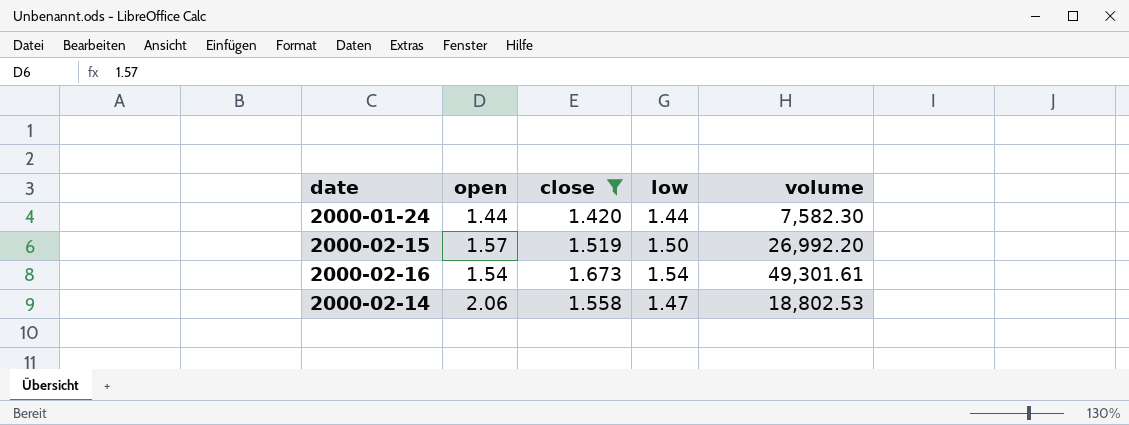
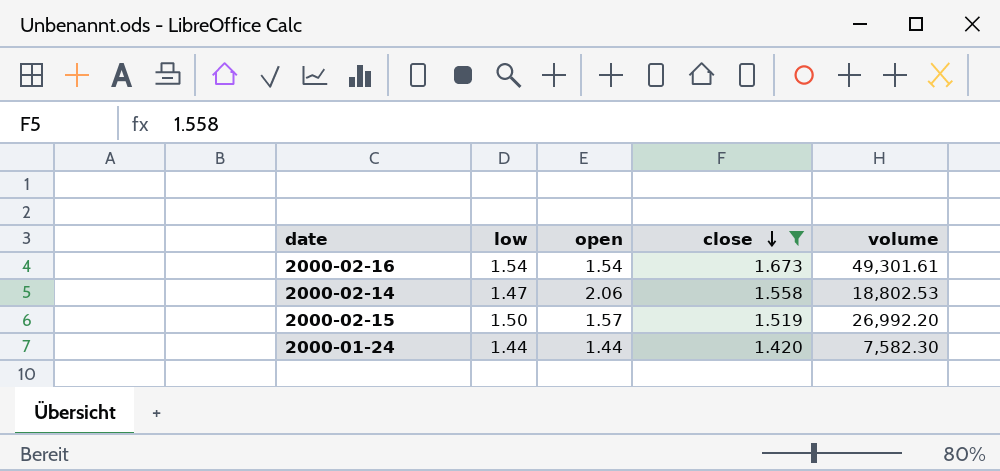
row order: none -> close descending
column low | position: 4 -> 2

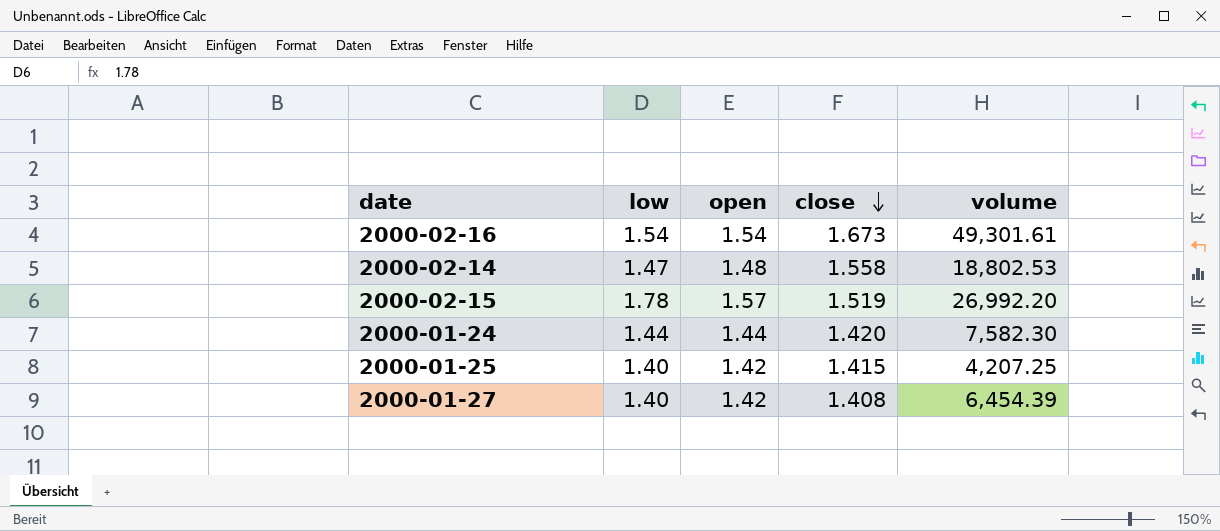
filter: close >= 1.420 -> none
2000-02-14 | open: 2.06 -> 1.48
2000-02-15 | low: 1.50 -> 1.78

